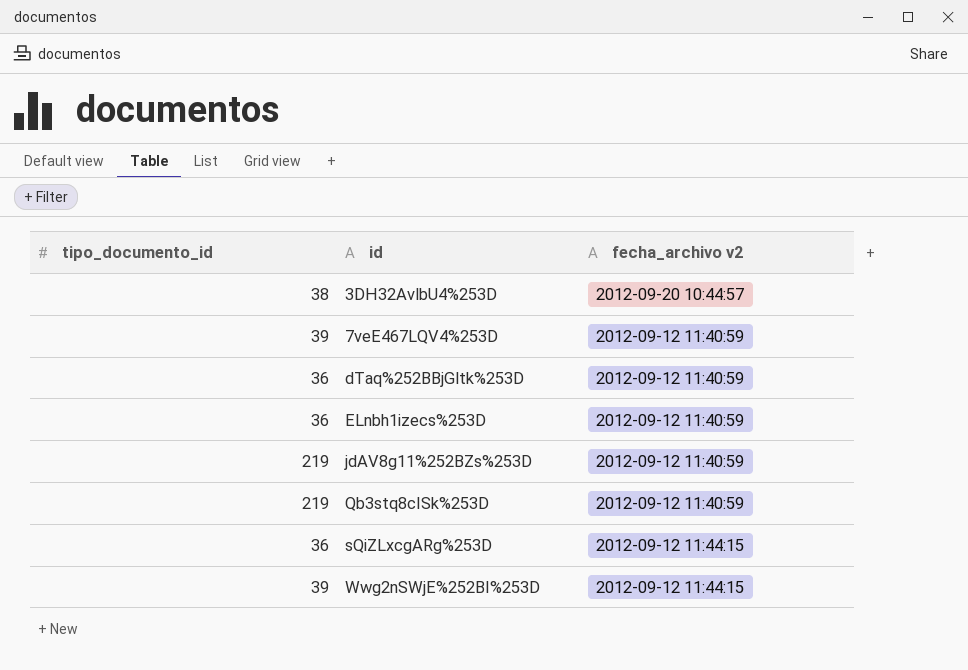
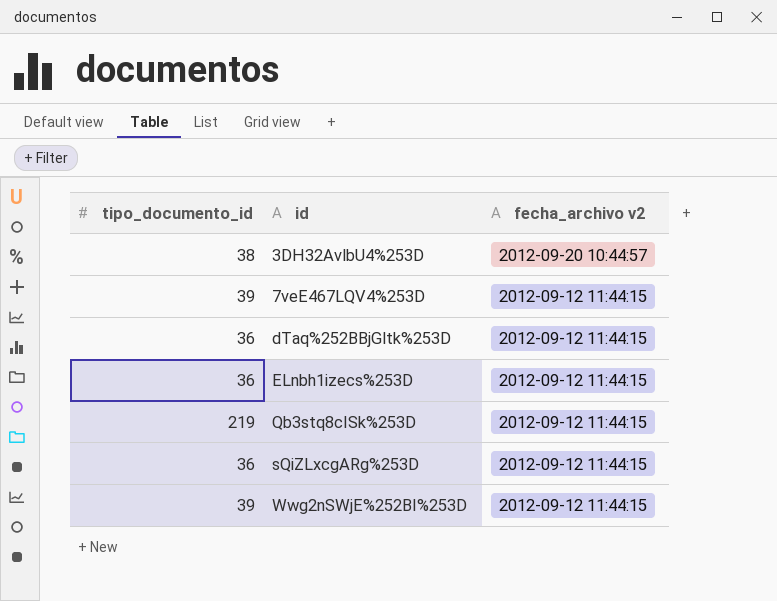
row jdAV8g11%252BZs%253D: 219 | 2012-09-12 11:40:59 -> none
7veE467LQV4%253D | fecha_archivo v2: 2012-09-12 11:40:59 -> 2012-09-12 11:44:15
dTaq%252BBjGltk%253D | fecha_archivo v2: 2012-09-12 11:40:59 -> 2012-09-12 11:44:15
ELnbh1izecs%253D | fecha_archivo v2: 2012-09-12 11:40:59 -> 2012-09-12 11:44:15
Qb3stq8cISk%253D | fecha_archivo v2: 2012-09-12 11:40:59 -> 2012-09-12 11:44:15

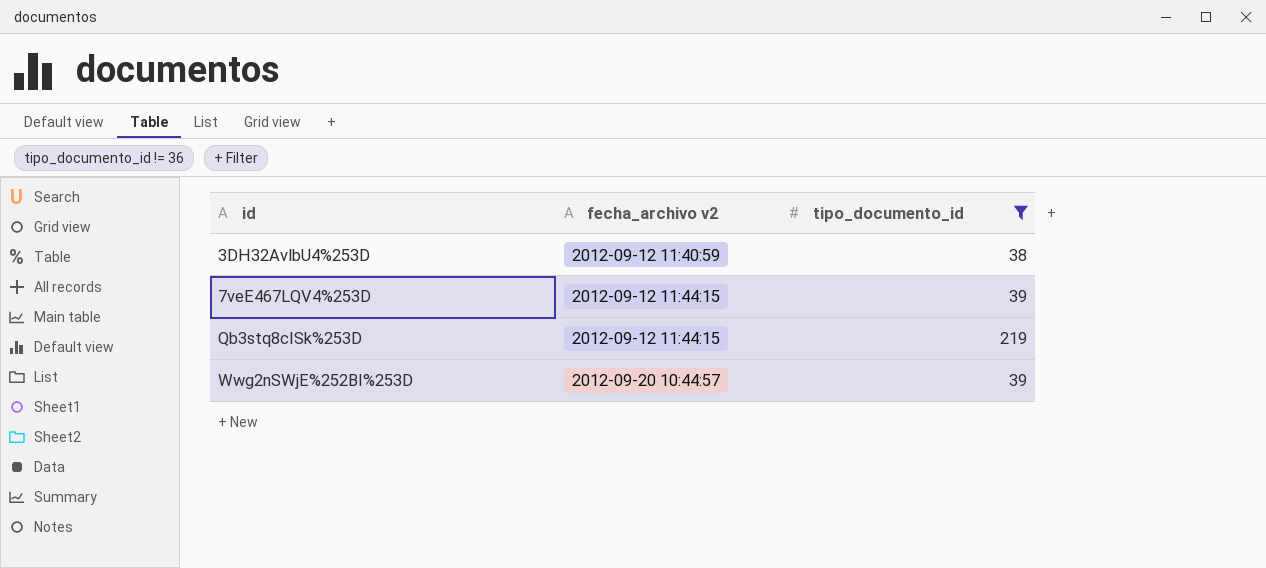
filter: none -> tipo_documento_id != 36
column tipo_documento_id | position: 1 -> 3
3DH32AvlbU4%253D | fecha_archivo v2: 2012-09-20 10:44:57 -> 2012-09-12 11:40:59
Wwg2nSWjE%252BI%253D | fecha_archivo v2: 2012-09-12 11:44:15 -> 2012-09-20 10:44:57

